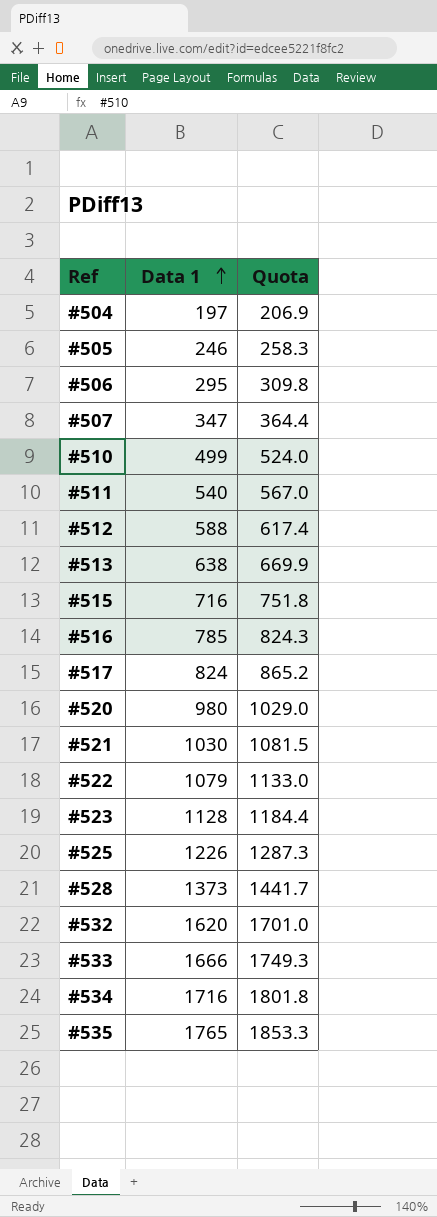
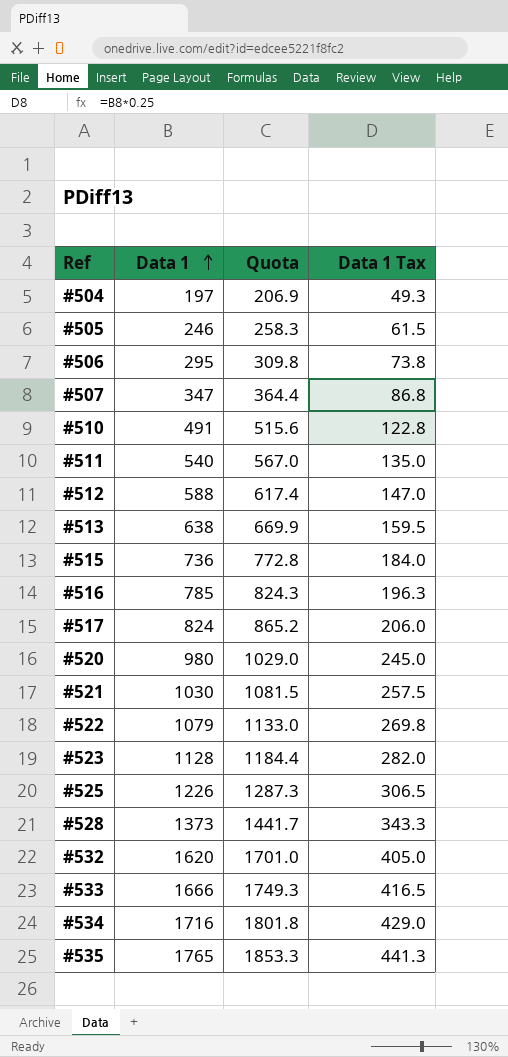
column Data 1 Tax | formula: none -> [Data 1] * 0.25
#510 | Data 1: 499 -> 491
#510 | Quota: 524.0 -> 515.6
#515 | Data 1: 716 -> 736
#515 | Quota: 751.8 -> 772.8

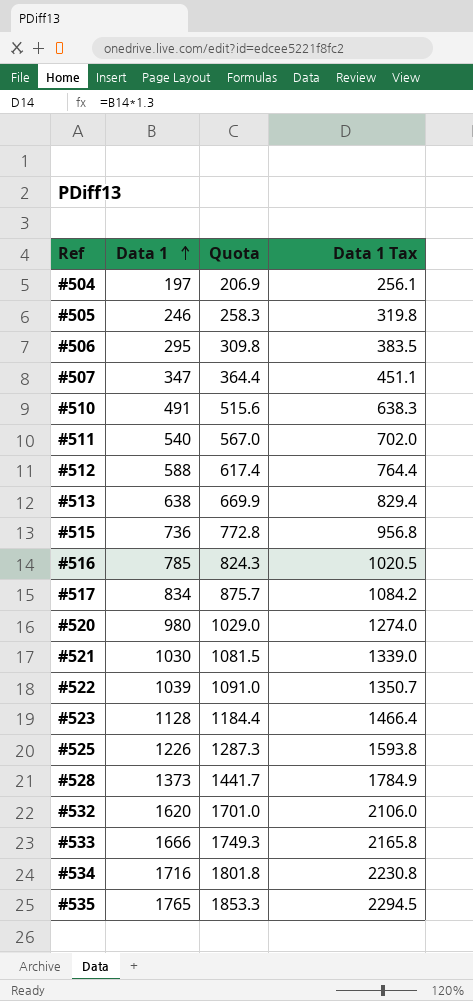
column Data 1 Tax | formula: [Data 1] * 0.25 -> [Data 1] * 1.3
#517 | Data 1: 824 -> 834
#517 | Quota: 865.2 -> 875.7
#522 | Data 1: 1079 -> 1039
#522 | Quota: 1133.0 -> 1091.0

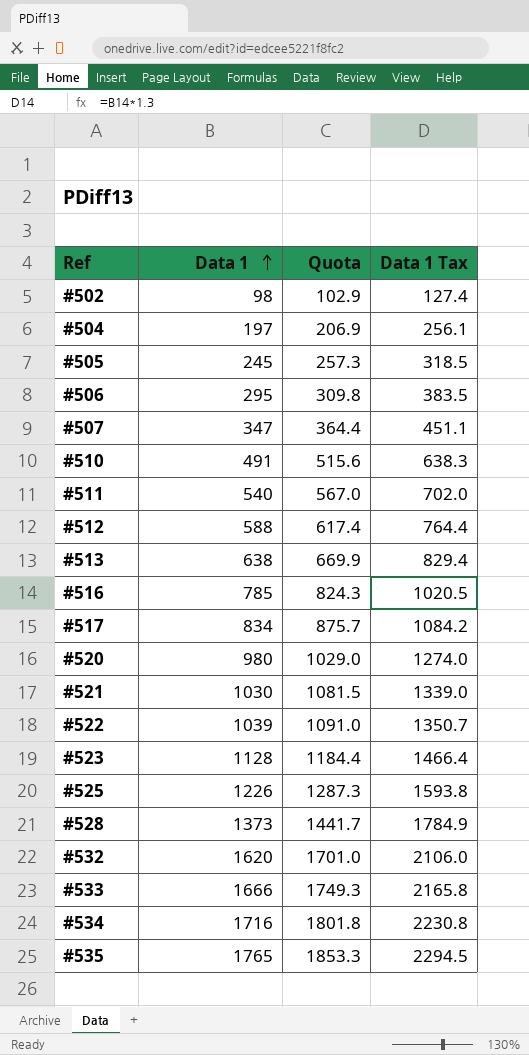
row #515: 736 | 772.8 | 956.8 -> none
row #502: none -> 98 | 102.9 | 127.4
#505 | Data 1: 246 -> 245
#505 | Quota: 258.3 -> 257.3
#505 | Data 1 Tax: 319.8 -> 318.5

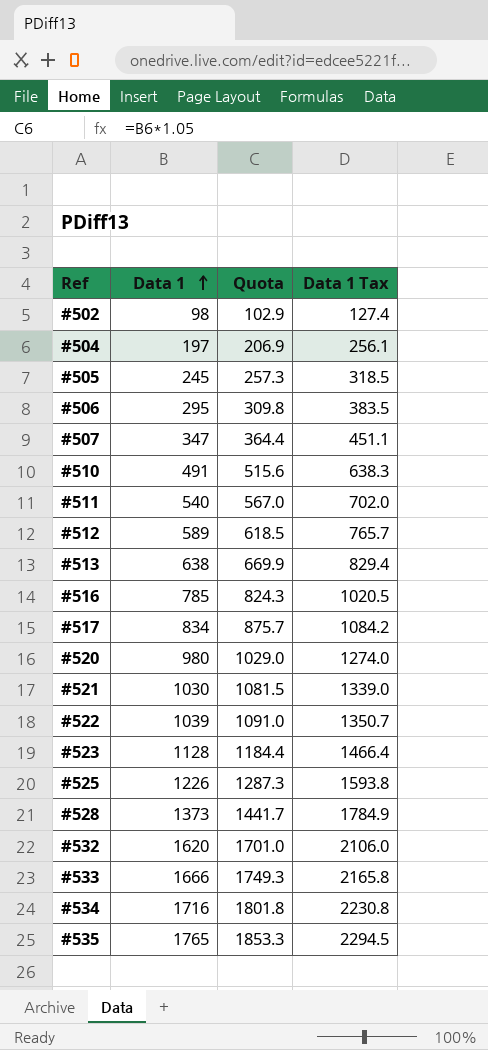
#512 | Data 1: 588 -> 589
#512 | Quota: 617.4 -> 618.5
#512 | Data 1 Tax: 764.4 -> 765.7

